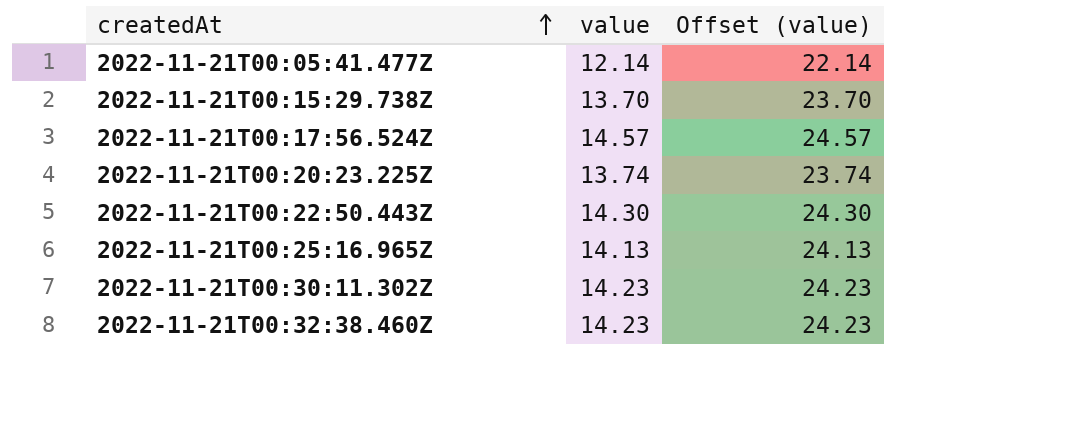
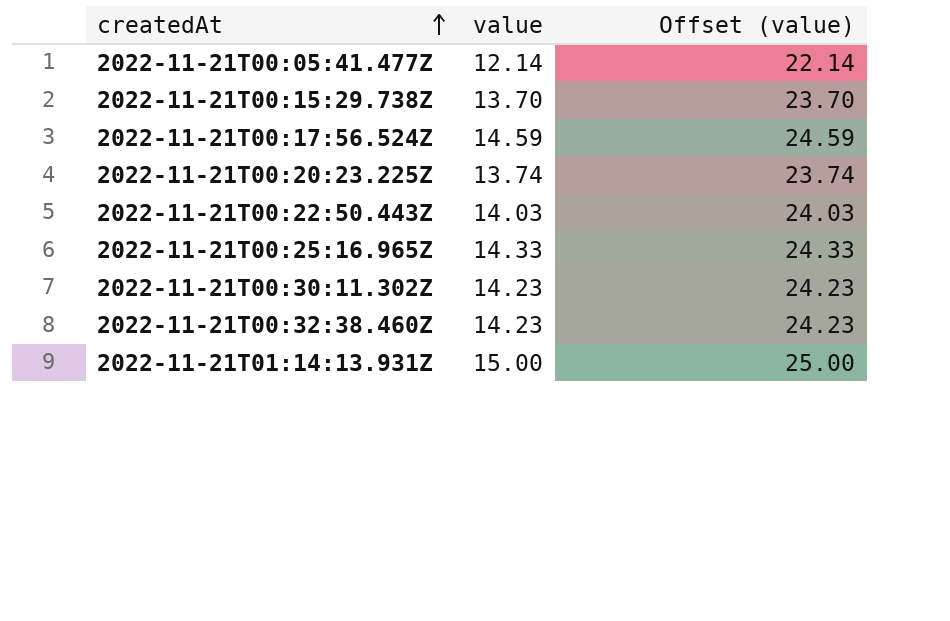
2022-11-21T00:17:56.524Z | value: 14.57 -> 14.59
2022-11-21T00:17:56.524Z | Offset (value): 24.57 -> 24.59
2022-11-21T00:22:50.443Z | value: 14.30 -> 14.03
2022-11-21T00:22:50.443Z | Offset (value): 24.30 -> 24.03
2022-11-21T00:25:16.965Z | value: 14.13 -> 14.33
2022-11-21T00:25:16.965Z | Offset (value): 24.13 -> 24.33
row 2022-11-21T01:14:13.931Z: none -> 15.00 | 25.00

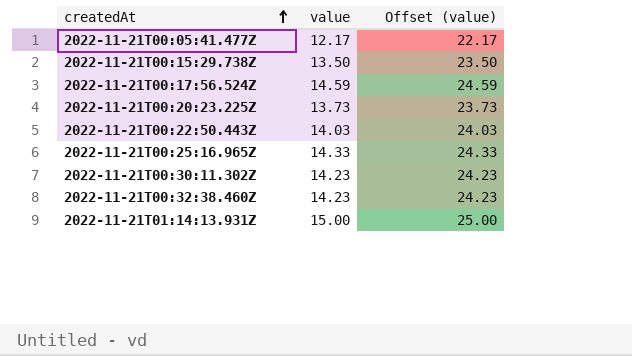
2022-11-21T00:05:41.477Z | value: 12.14 -> 12.17
2022-11-21T00:05:41.477Z | Offset (value): 22.14 -> 22.17
2022-11-21T00:15:29.738Z | value: 13.70 -> 13.50
2022-11-21T00:15:29.738Z | Offset (value): 23.70 -> 23.50
2022-11-21T00:20:23.225Z | value: 13.74 -> 13.73
2022-11-21T00:20:23.225Z | Offset (value): 23.74 -> 23.73

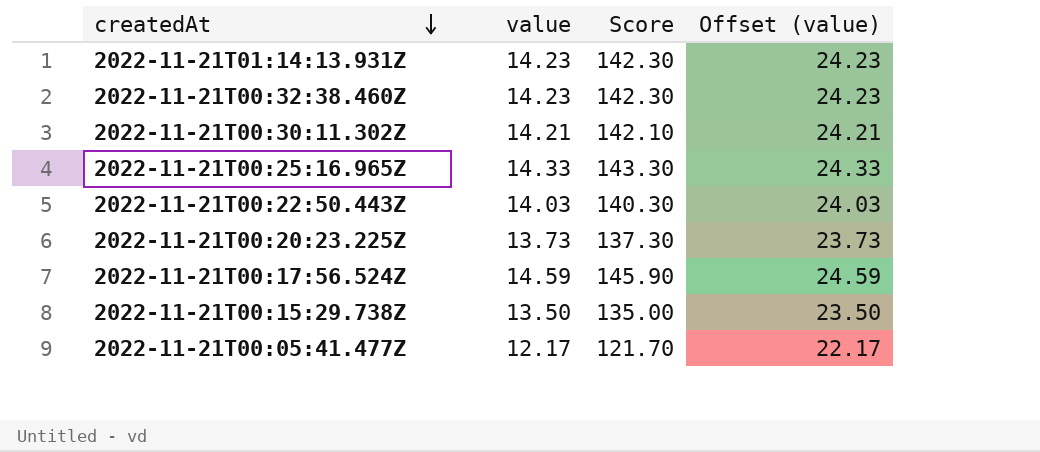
row order: createdAt ascending -> createdAt descending
column Score | formula: none -> [value] * 10
2022-11-21T01:14:13.931Z | value: 15.00 -> 14.23
2022-11-21T01:14:13.931Z | Offset (value): 25.00 -> 24.23
2022-11-21T00:30:11.302Z | value: 14.23 -> 14.21
2022-11-21T00:30:11.302Z | Offset (value): 24.23 -> 24.21

